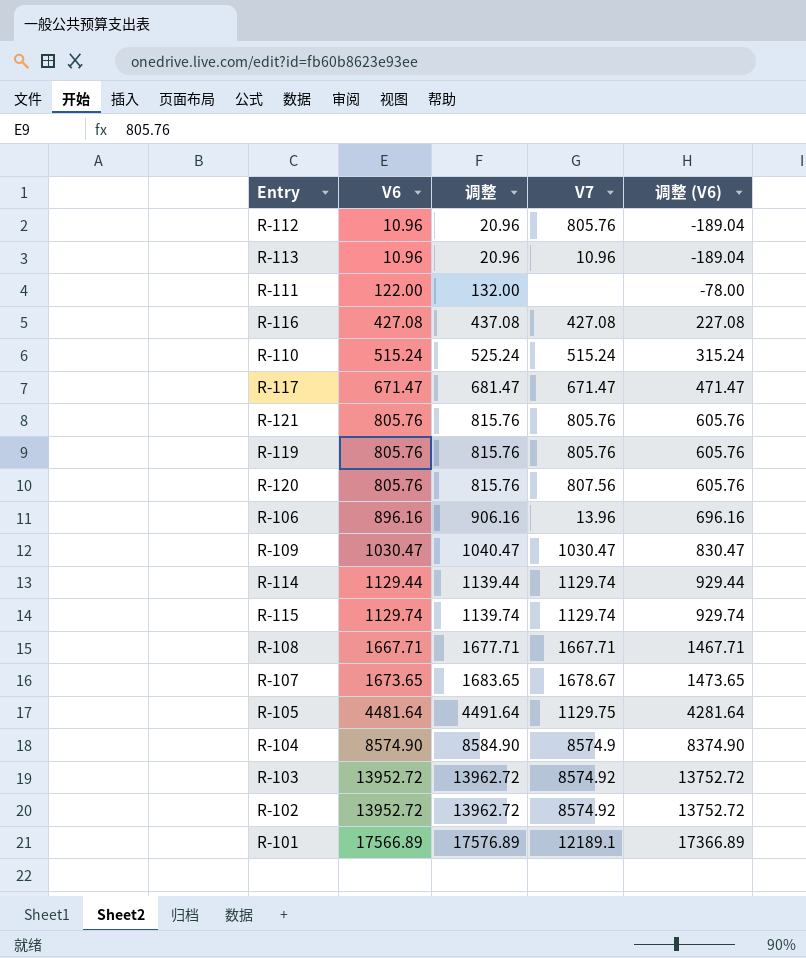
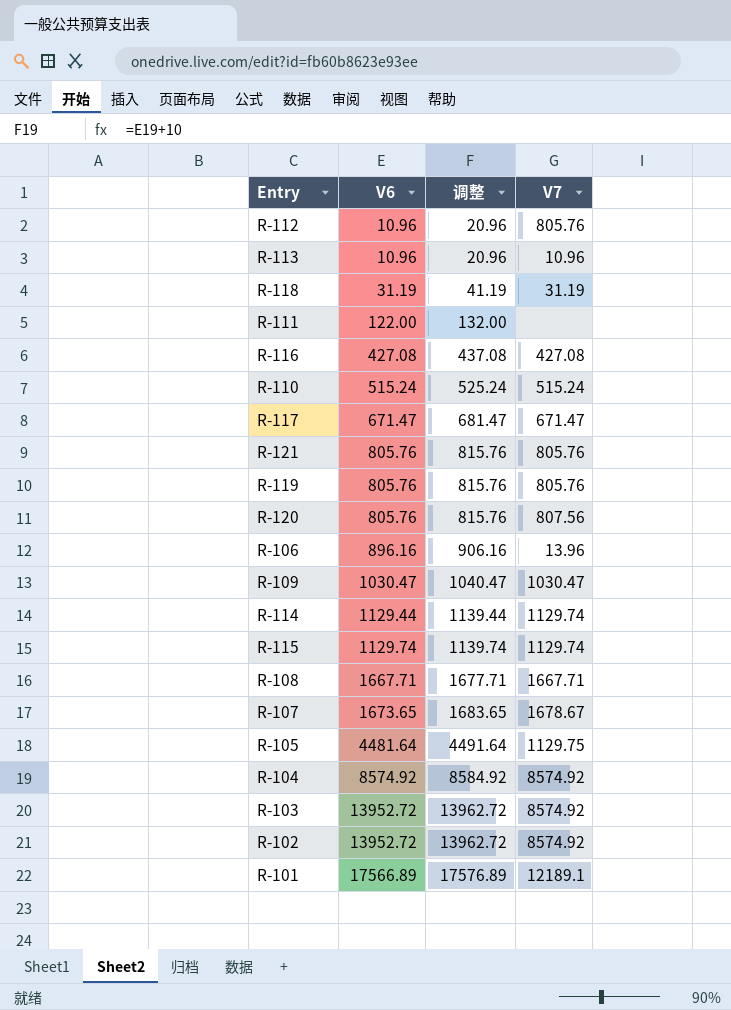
column 调整 (V6) | formula: [V6] - 200 -> none
row R-118: none -> 31.19 | 41.19 | 31.19
R-104 | V6: 8574.90 -> 8574.92
R-104 | 调整: 8584.90 -> 8584.92
R-104 | V7: 8574.9 -> 8574.92

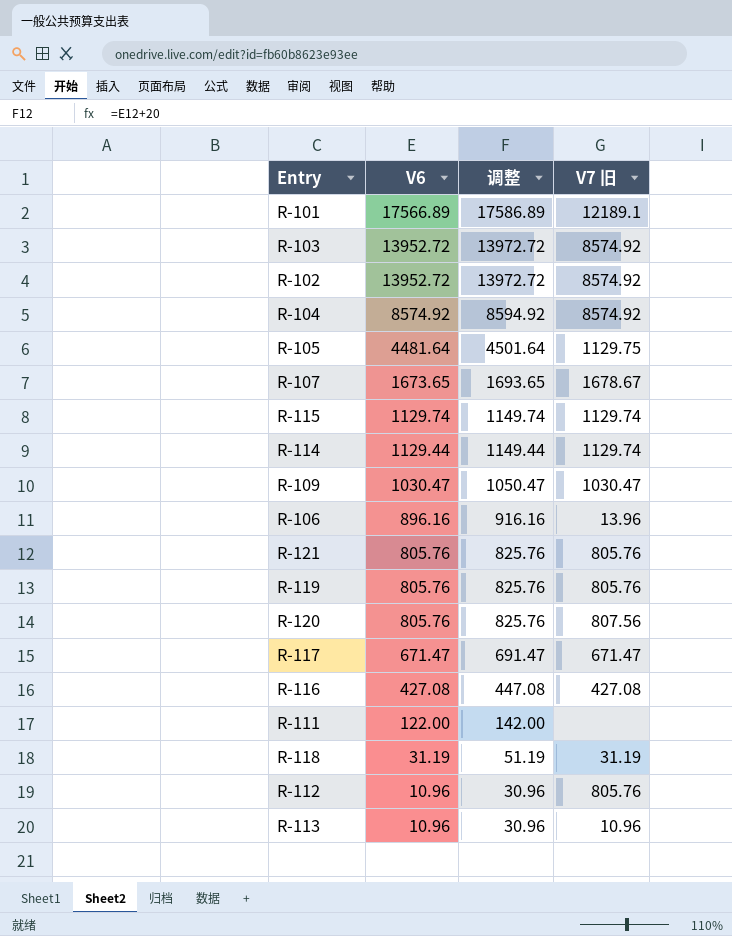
row order: V6 ascending -> V6 descending
column 调整 | formula: [V6] + 10 -> [V6] + 20
column name: V7 -> V7 旧
row R-110: 515.24 | 525.24 | 515.24 -> none
row R-108: 1667.71 | 1677.71 | 1667.71 -> none

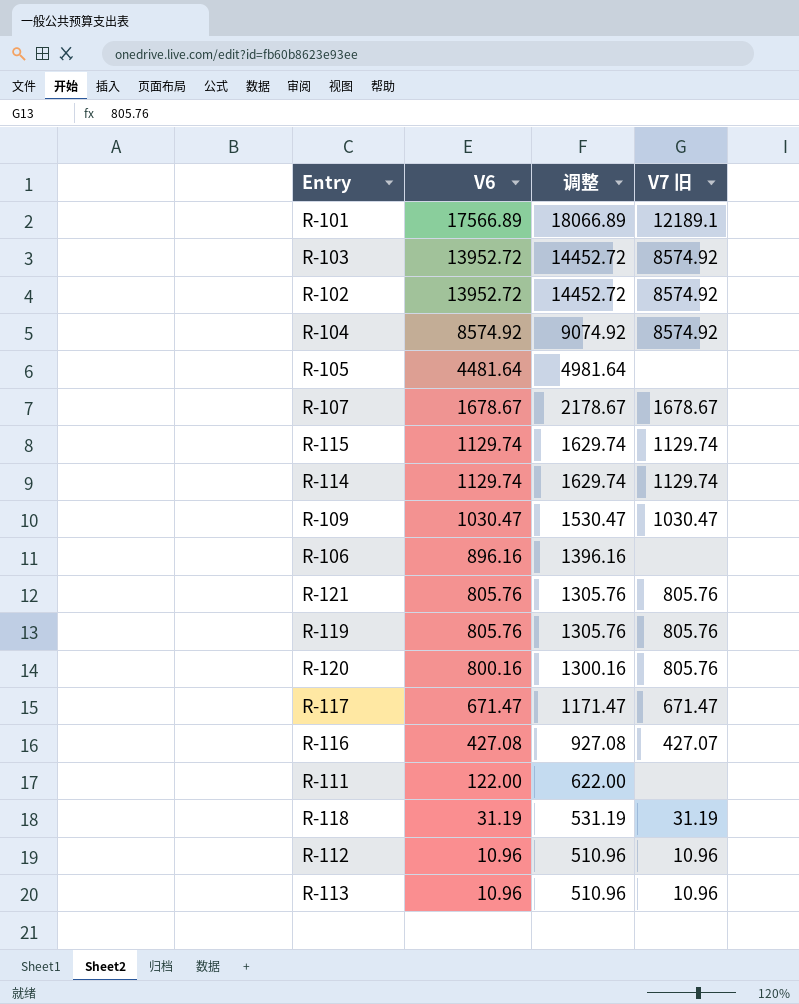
column 调整 | formula: [V6] + 20 -> [V6] + 500
R-105 | V7 旧: 1129.75 -> none
R-107 | V6: 1673.65 -> 1678.67
R-114 | V6: 1129.44 -> 1129.74
R-106 | V7 旧: 13.96 -> none
R-120 | V6: 805.76 -> 800.16
R-120 | V7 旧: 807.56 -> 805.76
R-116 | V7 旧: 427.08 -> 427.07
R-112 | V7 旧: 805.76 -> 10.96

